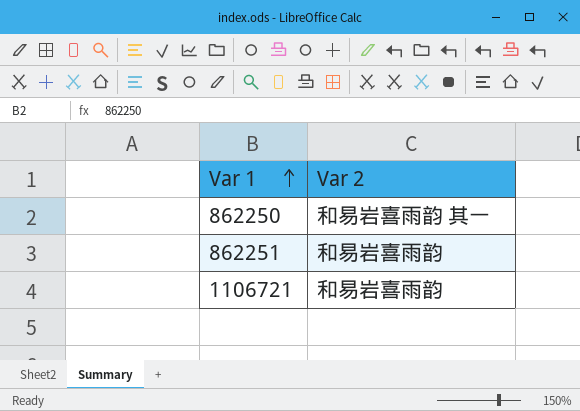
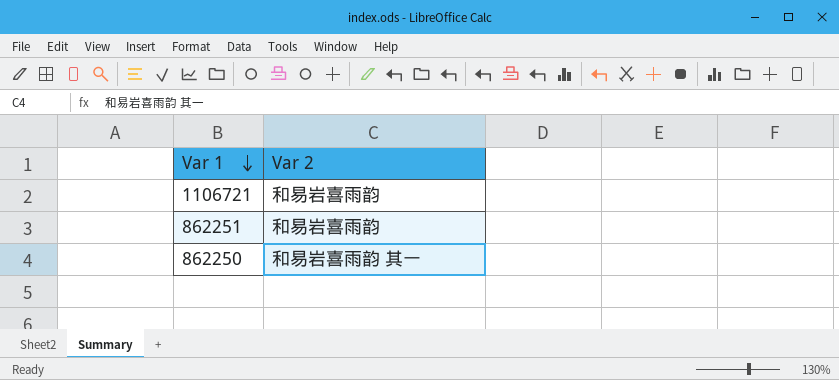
row order: Var 1 ascending -> Var 1 descending

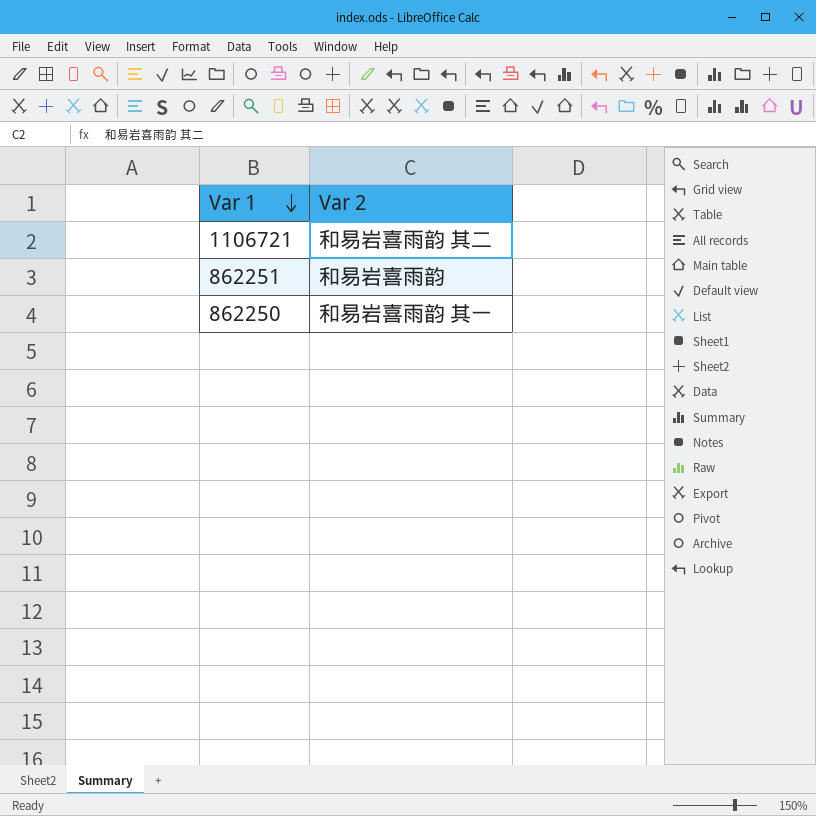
1106721 | Var 2: 和易岩喜雨韵 -> 和易岩喜雨韵 其二

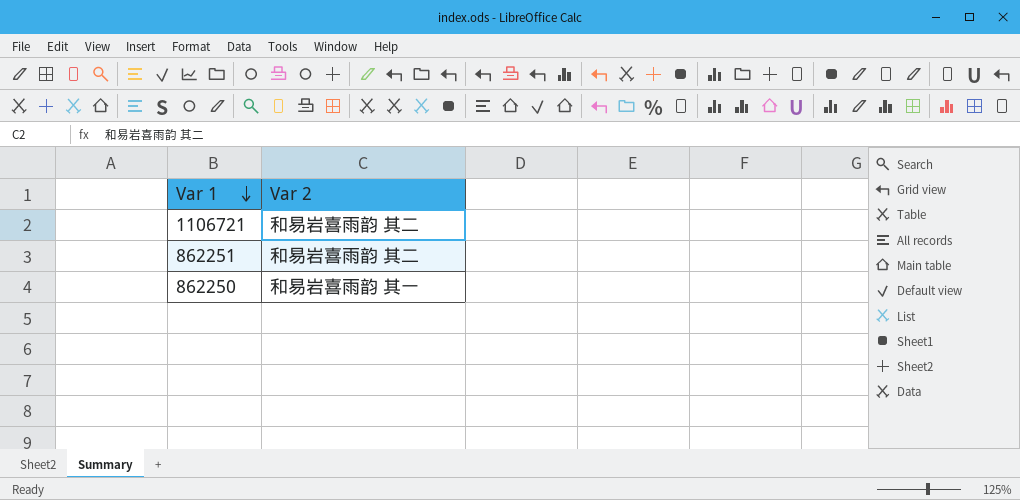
862251 | Var 2: 和易岩喜雨韵 -> 和易岩喜雨韵 其二

